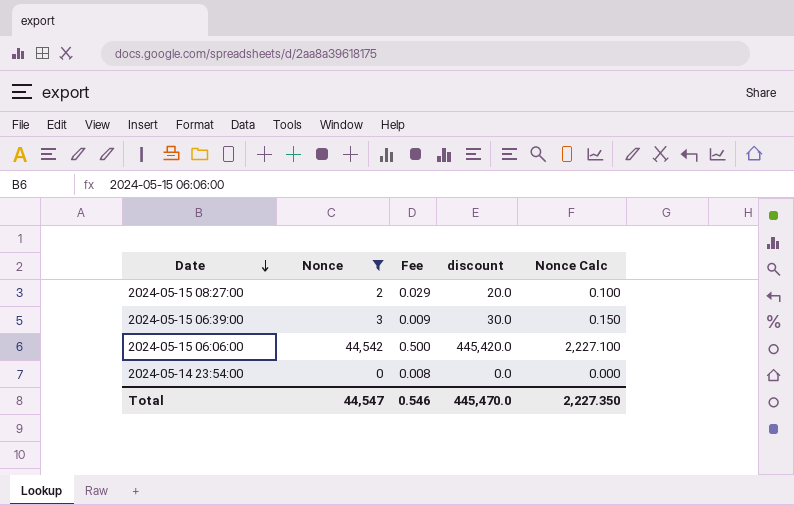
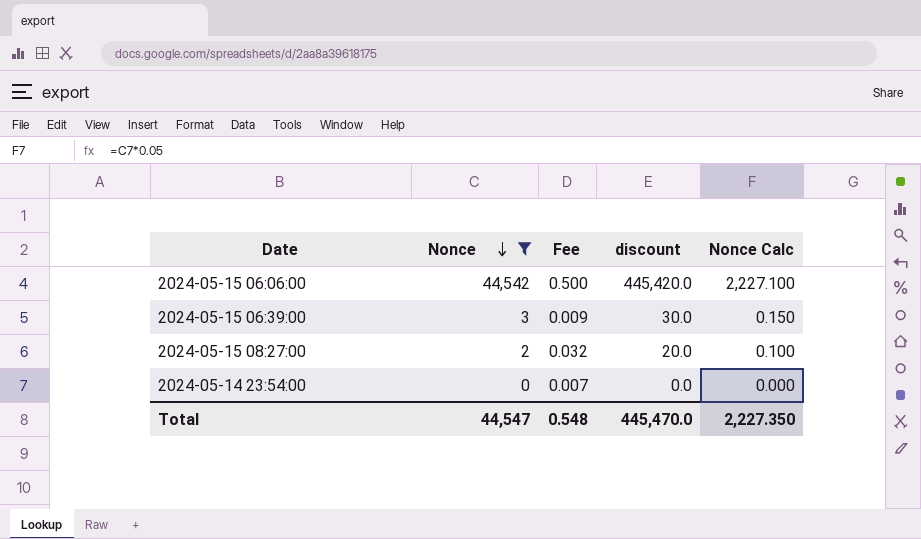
row order: Date descending -> Nonce descending
2024-05-15 08:27:00 | Fee: 0.029 -> 0.032
2024-05-14 23:54:00 | Fee: 0.008 -> 0.007
Total | Fee: 0.546 -> 0.548

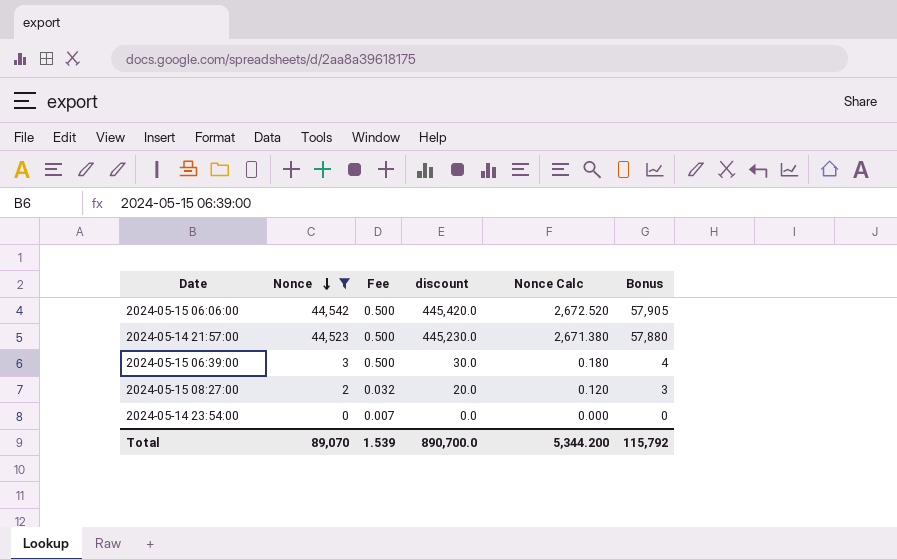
column Nonce Calc | formula: [Nonce] * 0.05 -> [Nonce] * 0.06
column Bonus | formula: none -> [Nonce] * 1.3
row 2024-05-14 21:57:00: none -> 44,523 | 0.500 | 445,230.0 | 2,671.380 | 57,880
2024-05-15 06:39:00 | Fee: 0.009 -> 0.500
Total | Nonce: 44,547 -> 89,070
Total | Fee: 0.548 -> 1.539
Total | discount: 445,470.0 -> 890,700.0
Total | Nonce Calc: 2,227.350 -> 5,344.200

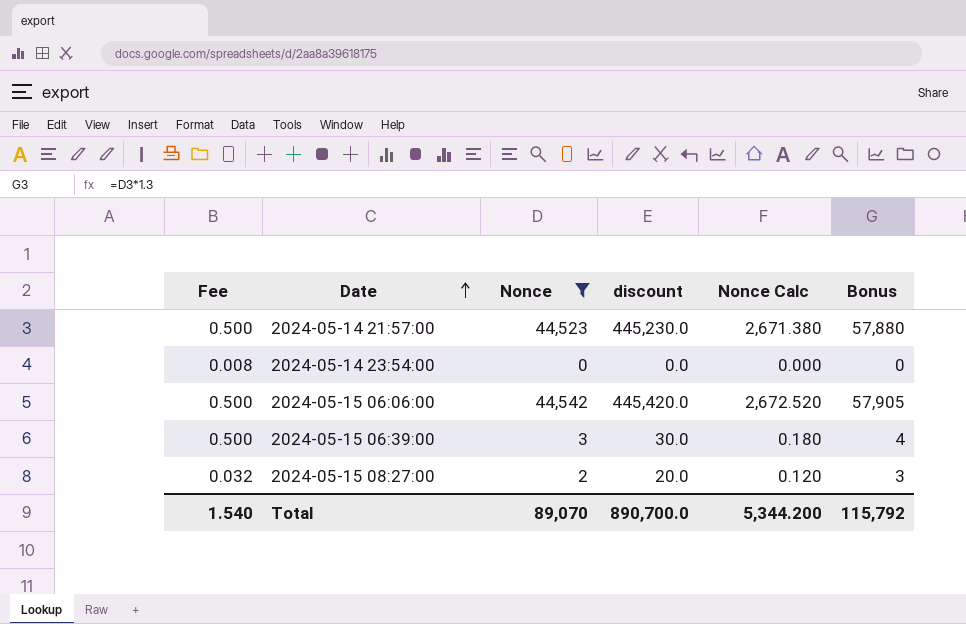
row order: Nonce descending -> Date ascending
column Fee | position: 3 -> 1
2024-05-14 23:54:00 | Fee: 0.007 -> 0.008
Total | Fee: 1.539 -> 1.540

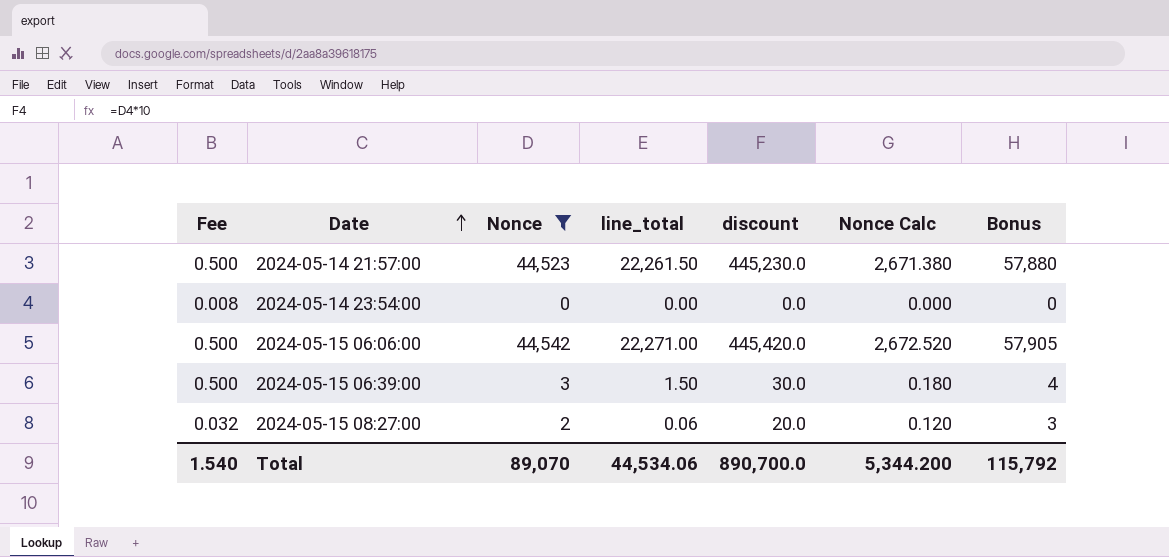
column line_total | formula: none -> [Fee] * [Nonce]

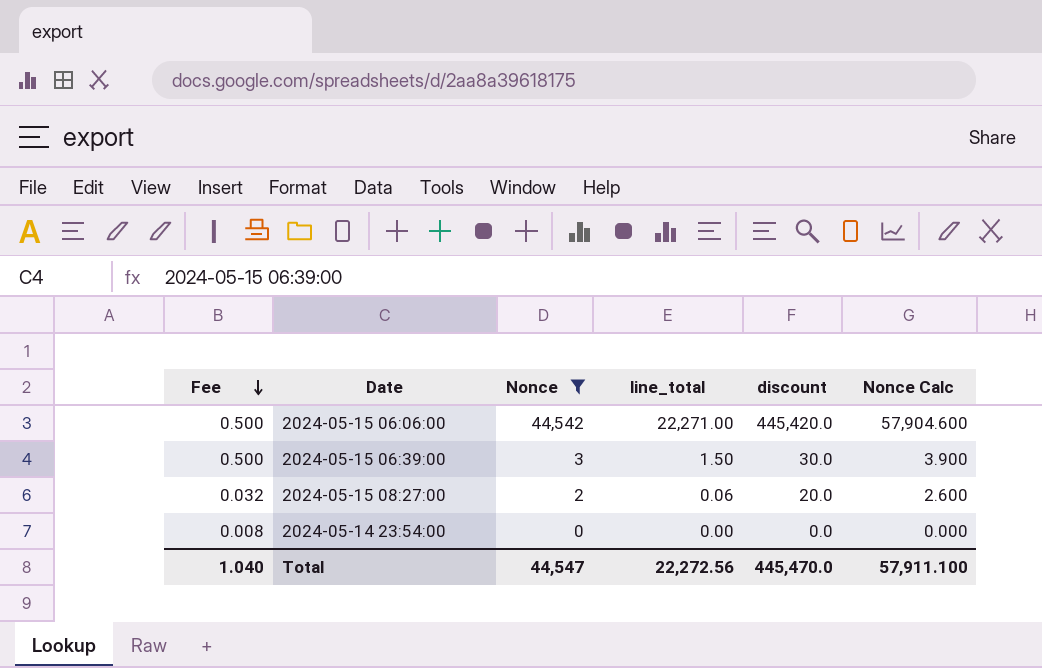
row order: Date ascending -> Fee descending
column Bonus | formula: [Nonce] * 1.3 -> none
column Nonce Calc | formula: [Nonce] * 0.06 -> [Nonce] * 1.3
row 2024-05-14 21:57:00: 0.500 | 44,523 | 22,261.50 | 445,230.0 | 2,671.380 | 57,880 -> none
Total | Fee: 1.540 -> 1.040
Total | Nonce: 89,070 -> 44,547
Total | line_total: 44,534.06 -> 22,272.56
Total | discount: 890,700.0 -> 445,470.0
Total | Nonce Calc: 5,344.200 -> 57,911.100

